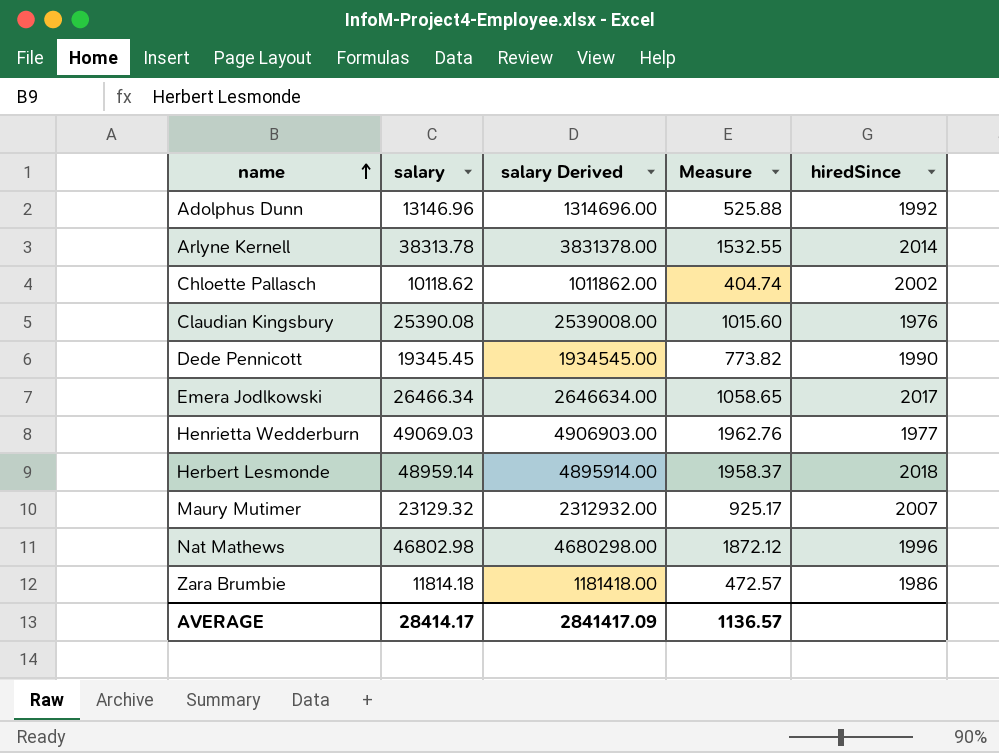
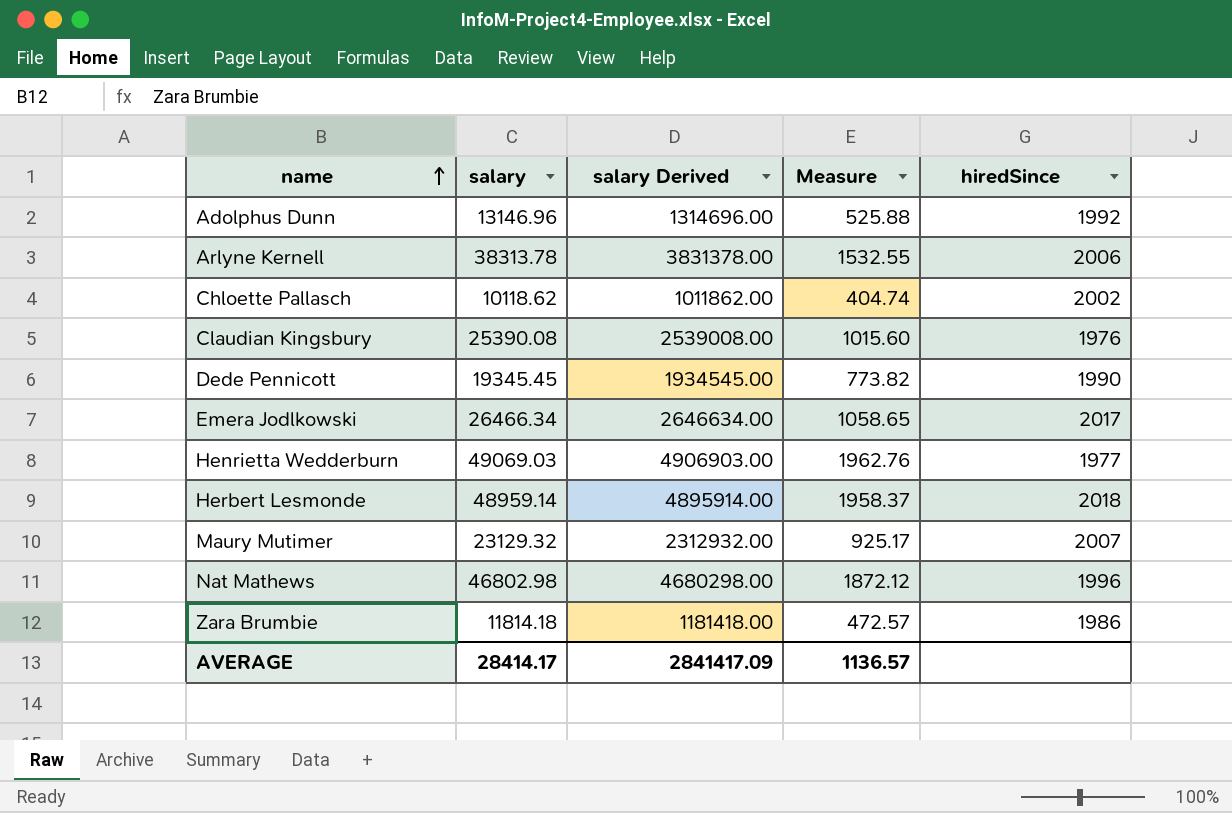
Arlyne Kernell | hiredSince: 2014 -> 2006

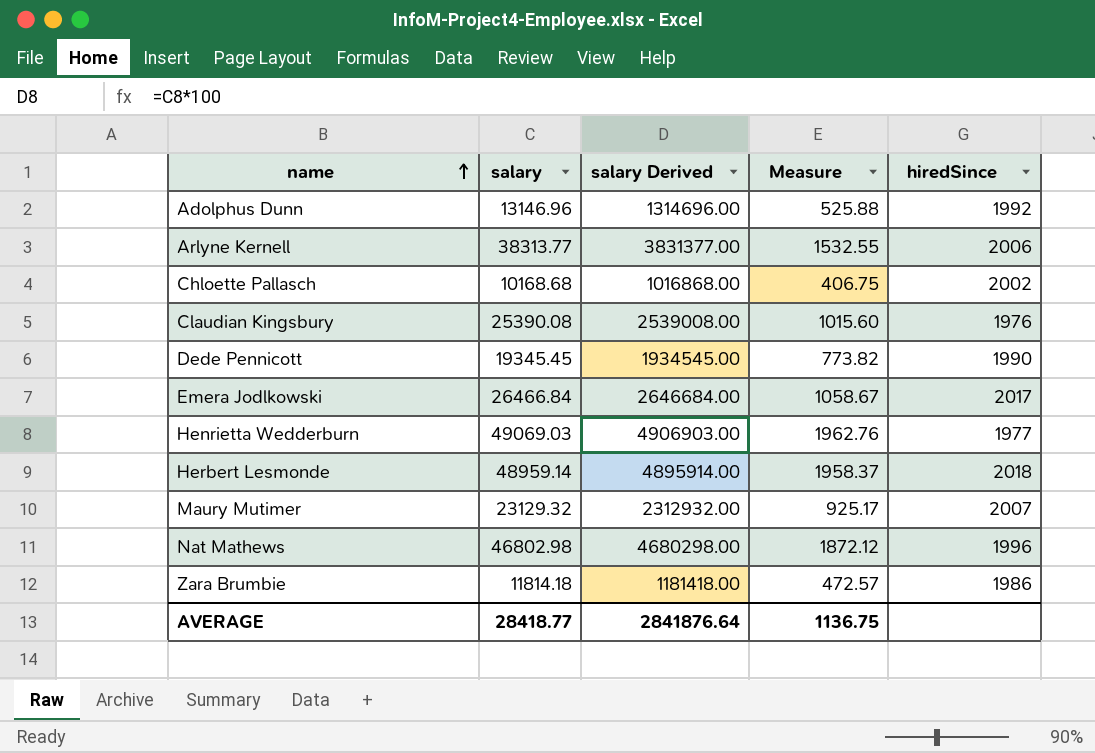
Arlyne Kernell | salary: 38313.78 -> 38313.77
Arlyne Kernell | salary Derived: 3831378.00 -> 3831377.00
Chloette Pallasch | salary: 10118.62 -> 10168.68
Chloette Pallasch | salary Derived: 1011862.00 -> 1016868.00
Chloette Pallasch | Measure: 404.74 -> 406.75
Emera Jodlkowski | salary: 26466.34 -> 26466.84
Emera Jodlkowski | salary Derived: 2646634.00 -> 2646684.00
Emera Jodlkowski | Measure: 1058.65 -> 1058.67
AVERAGE | salary: 28414.17 -> 28418.77
AVERAGE | salary Derived: 2841417.09 -> 2841876.64
AVERAGE | Measure: 1136.57 -> 1136.75

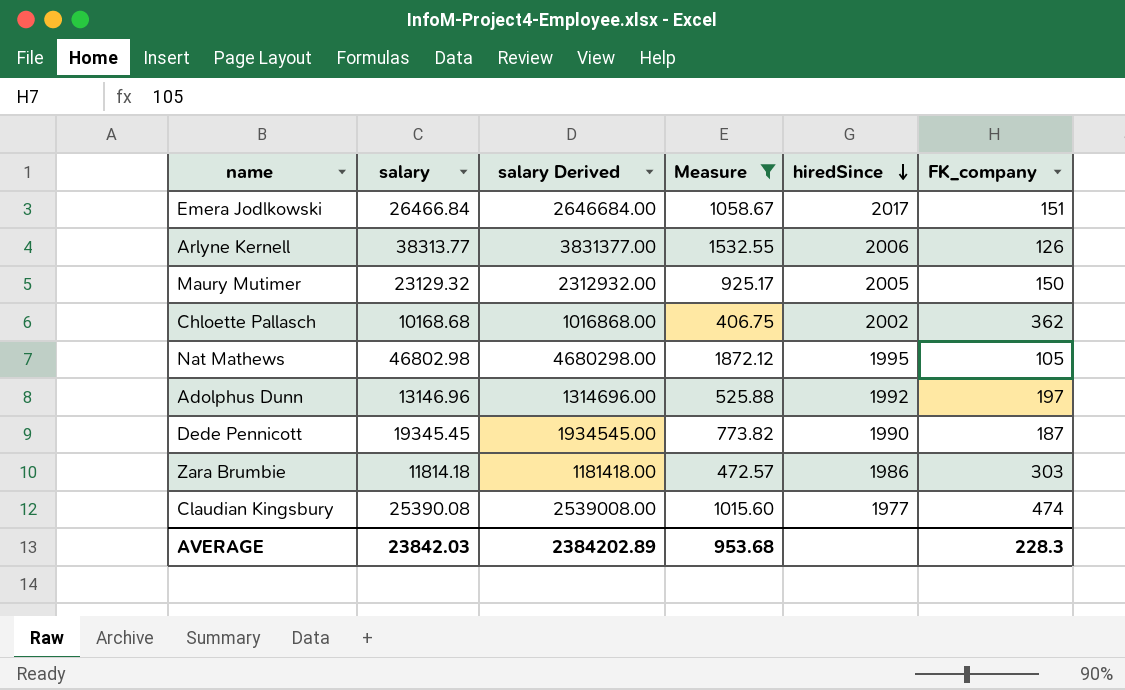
filter: none -> Measure <= 1872.12
row order: name ascending -> hiredSince descending
column FK_company | position: none -> 6
Maury Mutimer | hiredSince: 2007 -> 2005
Nat Mathews | hiredSince: 1996 -> 1995
Claudian Kingsbury | hiredSince: 1976 -> 1977
AVERAGE | salary: 28418.77 -> 23842.03
AVERAGE | salary Derived: 2841876.64 -> 2384202.89
AVERAGE | Measure: 1136.75 -> 953.68

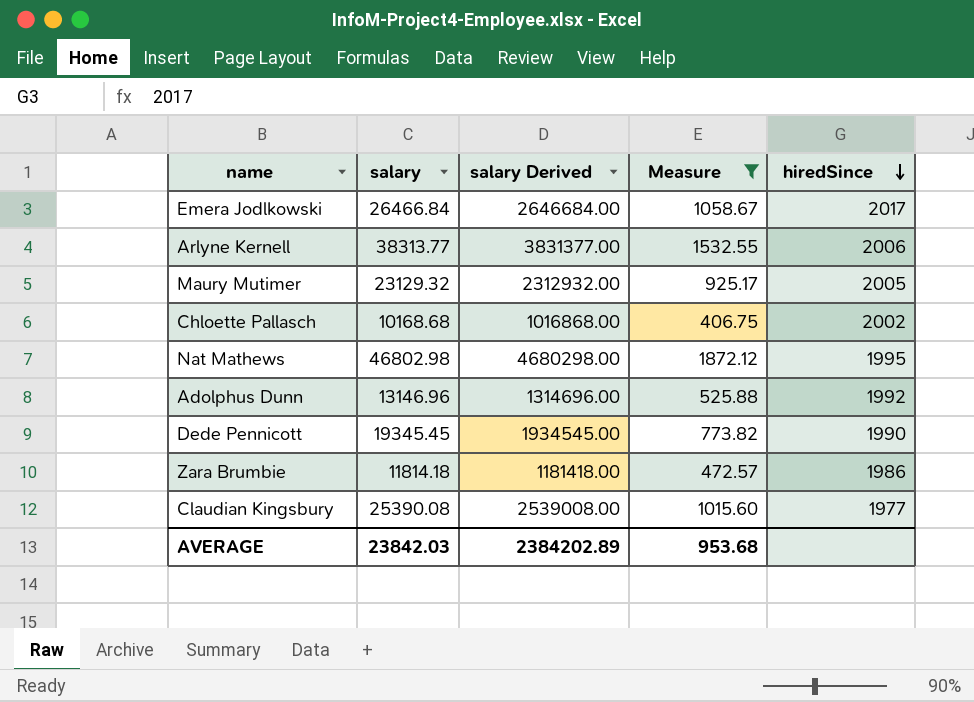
column FK_company | position: 6 -> none

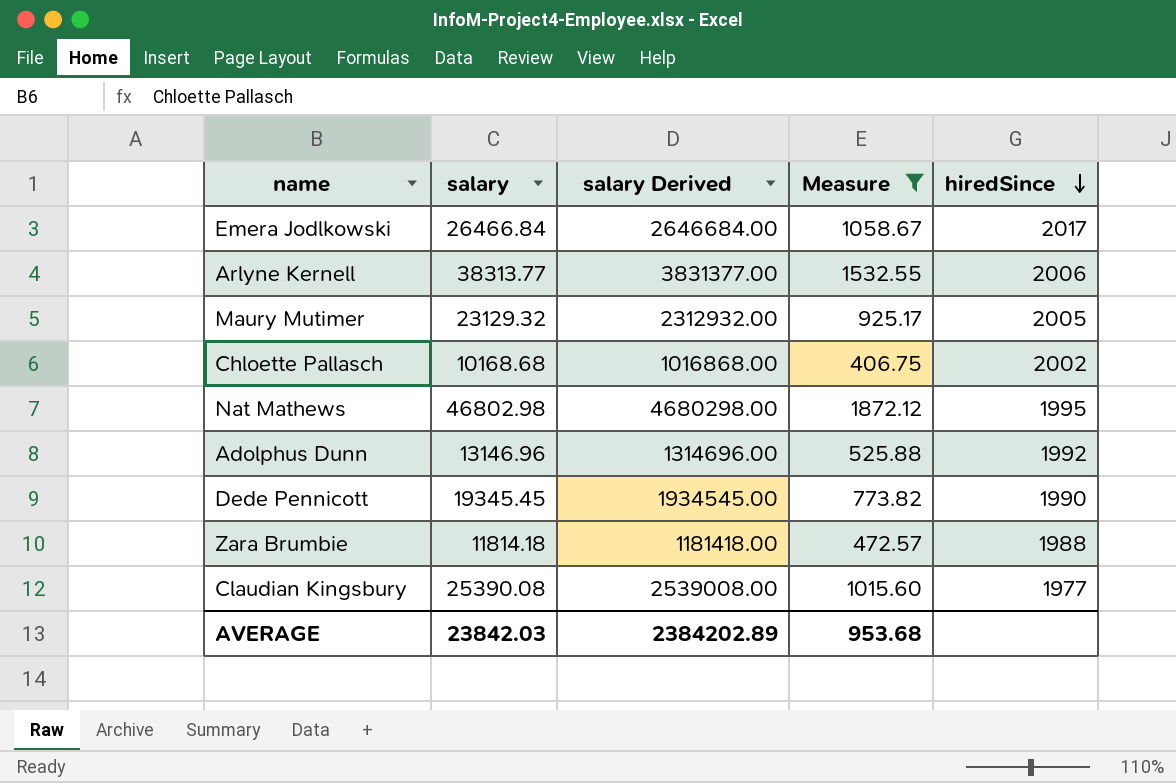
Zara Brumbie | hiredSince: 1986 -> 1988

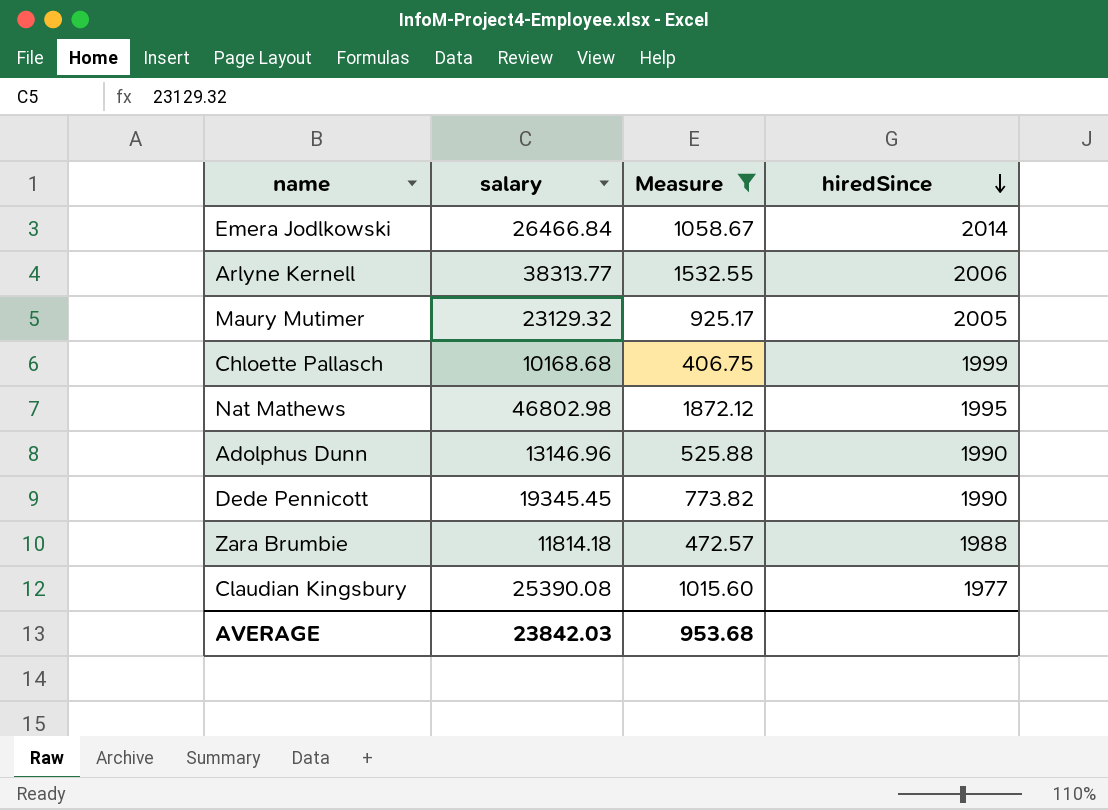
column salary Derived | formula: [salary] * 100 -> none
Emera Jodlkowski | hiredSince: 2017 -> 2014
Chloette Pallasch | hiredSince: 2002 -> 1999
Adolphus Dunn | hiredSince: 1992 -> 1990

